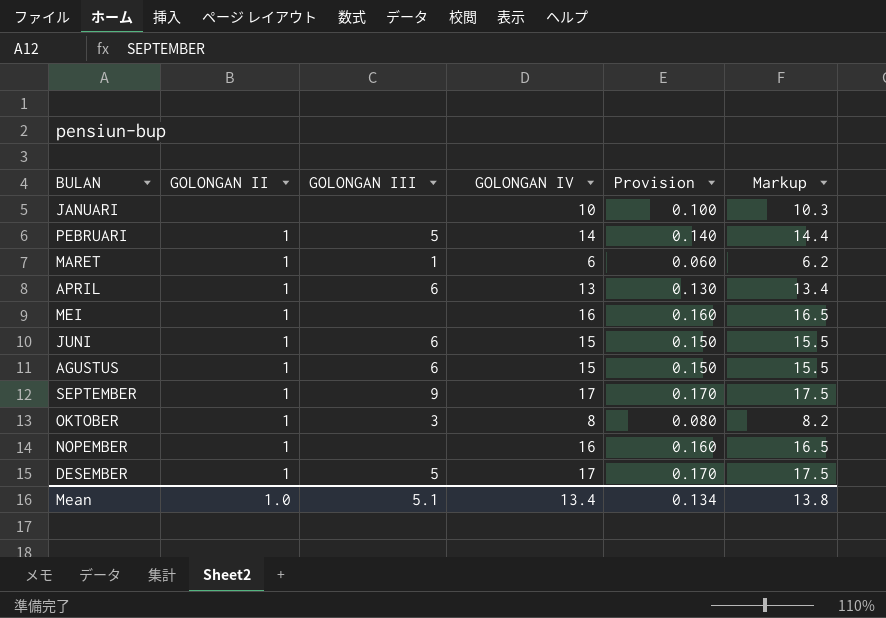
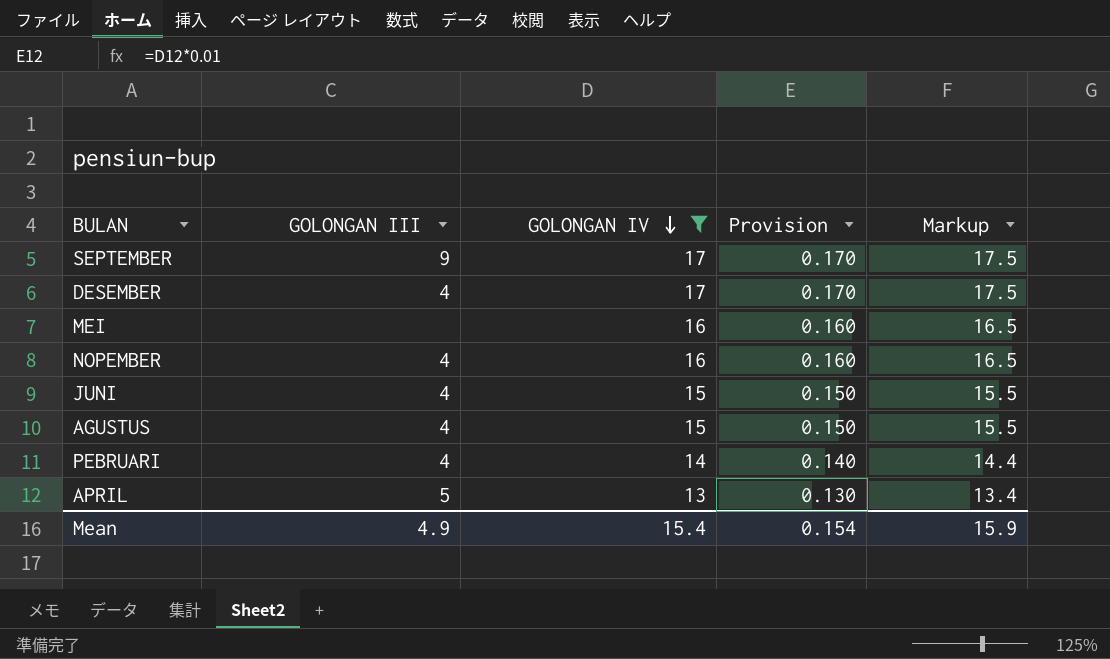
filter: none -> GOLONGAN IV >= 13
row order: none -> GOLONGAN IV descending
column GOLONGAN II | position: 2 -> none
DESEMBER | GOLONGAN III: 5 -> 4
NOPEMBER | GOLONGAN III: none -> 4
JUNI | GOLONGAN III: 6 -> 4
AGUSTUS | GOLONGAN III: 6 -> 4
PEBRUARI | GOLONGAN III: 5 -> 4
APRIL | GOLONGAN III: 6 -> 5
Mean | GOLONGAN III: 5.1 -> 4.9
Mean | GOLONGAN IV: 13.4 -> 15.4
Mean | Provision: 0.134 -> 0.154
Mean | Markup: 13.8 -> 15.9

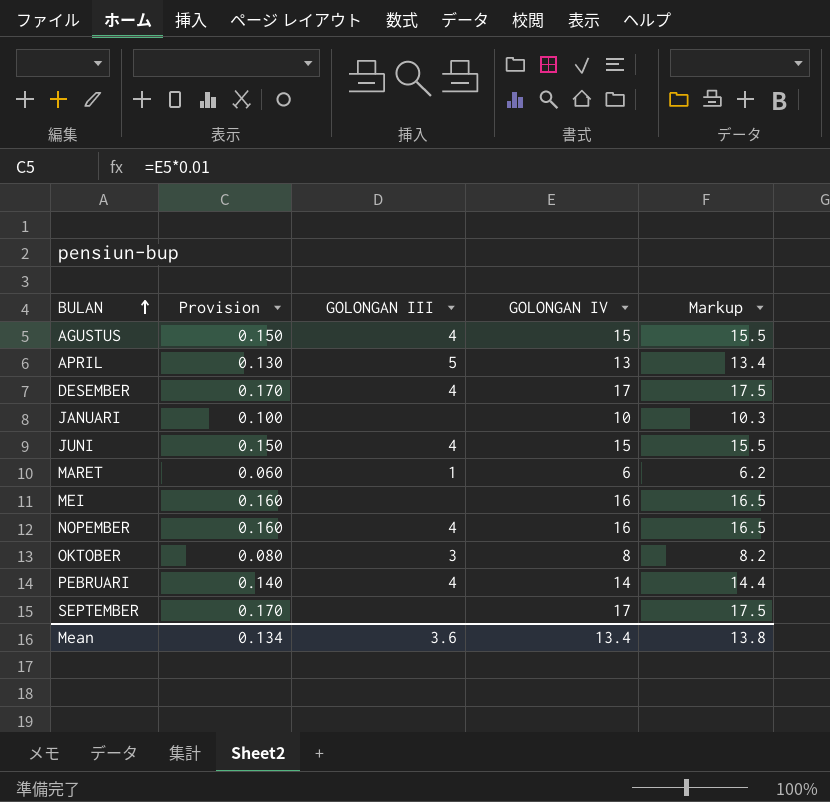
filter: GOLONGAN IV >= 13 -> none
row order: GOLONGAN IV descending -> BULAN ascending
column Provision | position: 4 -> 2
SEPTEMBER | GOLONGAN III: 9 -> none
Mean | Provision: 0.154 -> 0.134
Mean | GOLONGAN III: 4.9 -> 3.6
Mean | GOLONGAN IV: 15.4 -> 13.4
Mean | Markup: 15.9 -> 13.8

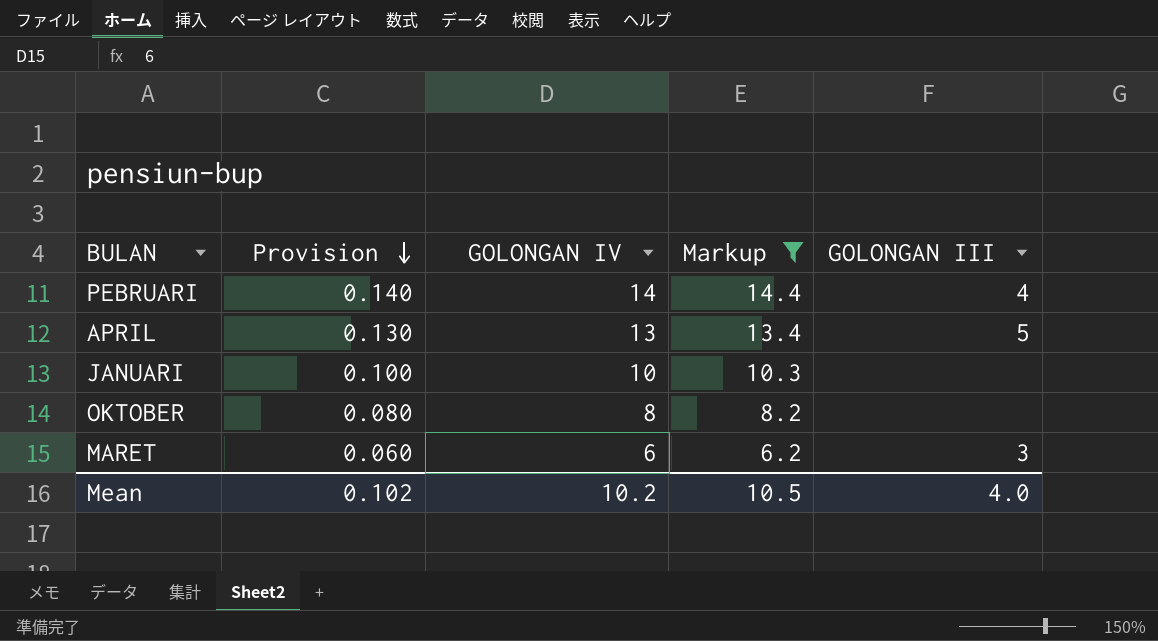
filter: none -> Markup <= 14.4
row order: BULAN ascending -> Provision descending
column GOLONGAN III | position: 3 -> 5
OKTOBER | GOLONGAN III: 3 -> none
MARET | GOLONGAN III: 1 -> 3
Mean | Provision: 0.134 -> 0.102
Mean | GOLONGAN IV: 13.4 -> 10.2
Mean | Markup: 13.8 -> 10.5
Mean | GOLONGAN III: 3.6 -> 4.0

